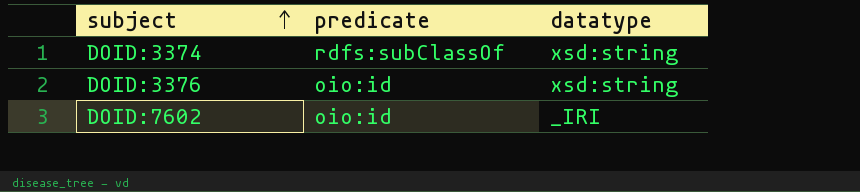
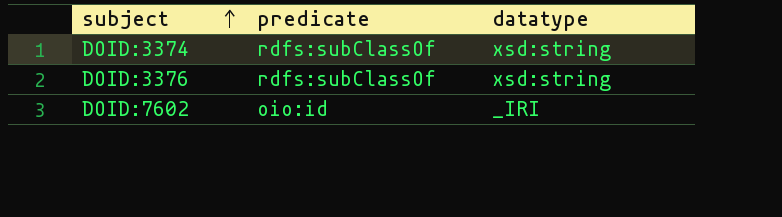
DOID:3376 | predicate: oio:id -> rdfs:subClassOf

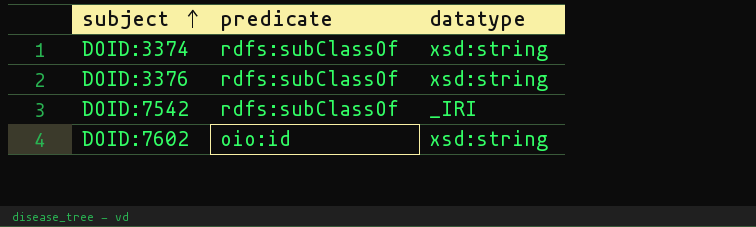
row DOID:7542: none -> rdfs:subClassOf | _IRI
DOID:7602 | datatype: _IRI -> xsd:string

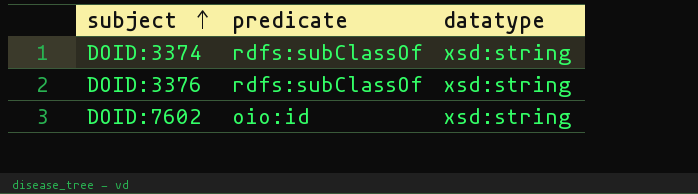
row DOID:7542: rdfs:subClassOf | _IRI -> none

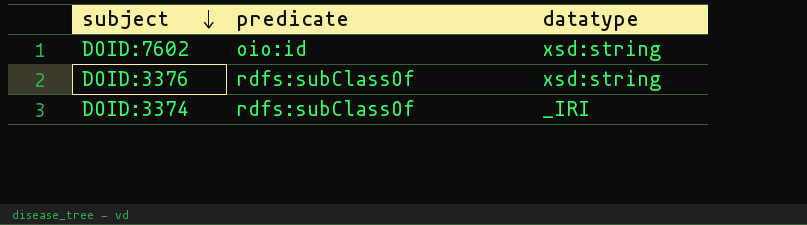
row order: subject ascending -> subject descending
DOID:3374 | datatype: xsd:string -> _IRI

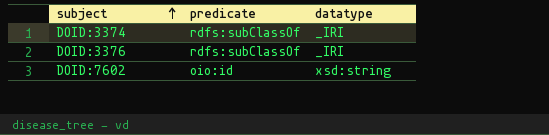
row order: subject descending -> subject ascending
DOID:3376 | datatype: xsd:string -> _IRI

